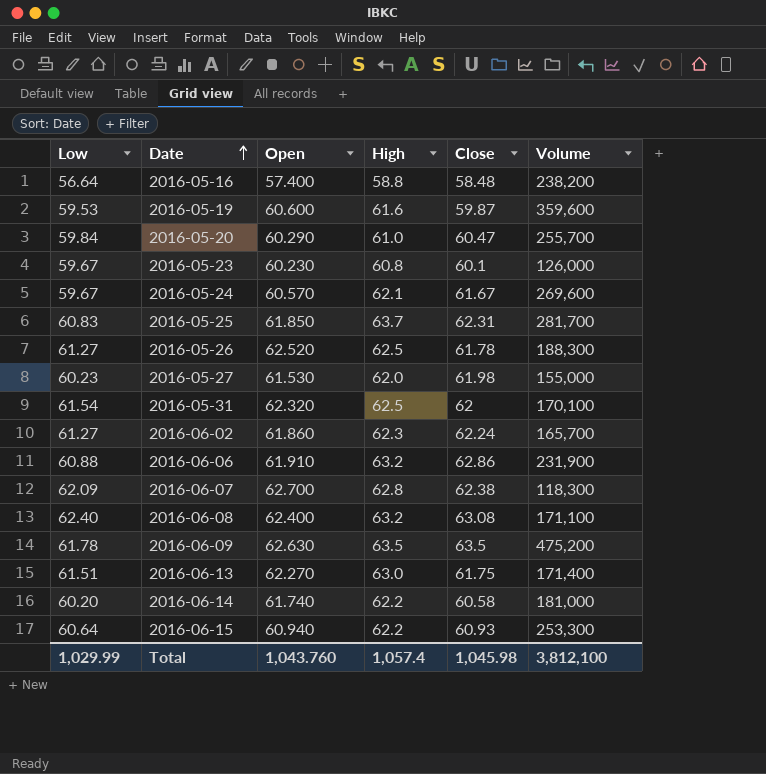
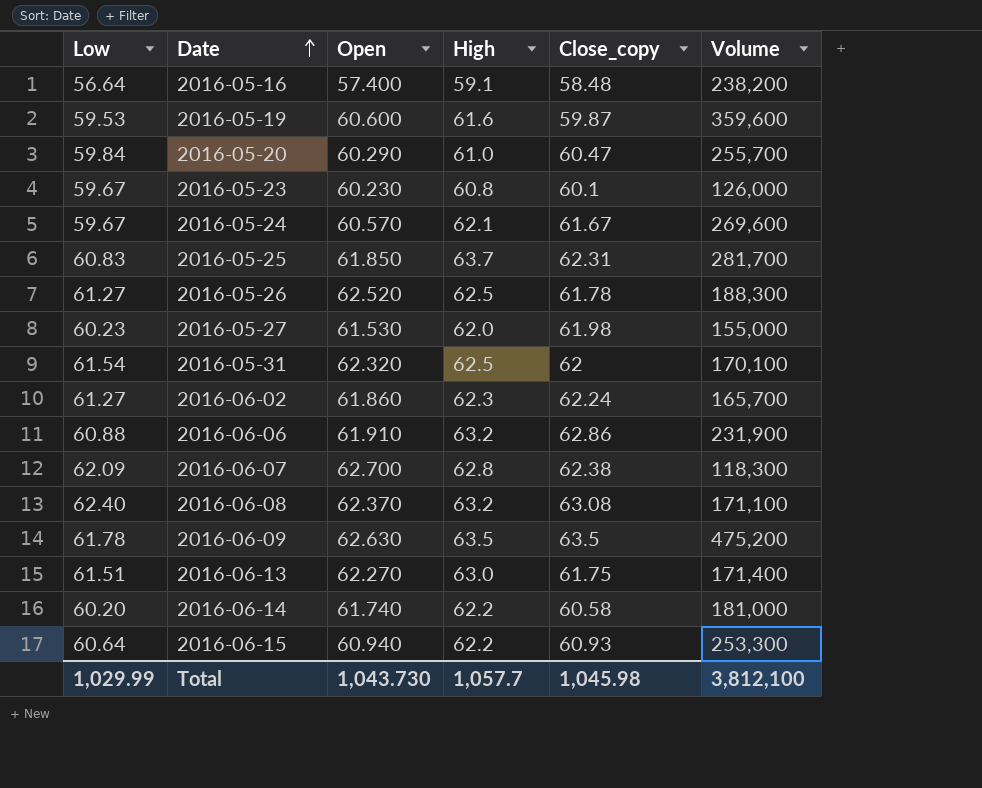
column name: Close -> Close_copy
2016-05-16 | High: 58.8 -> 59.1
2016-06-08 | Open: 62.400 -> 62.370
Total | Open: 1,043.760 -> 1,043.730
Total | High: 1,057.4 -> 1,057.7

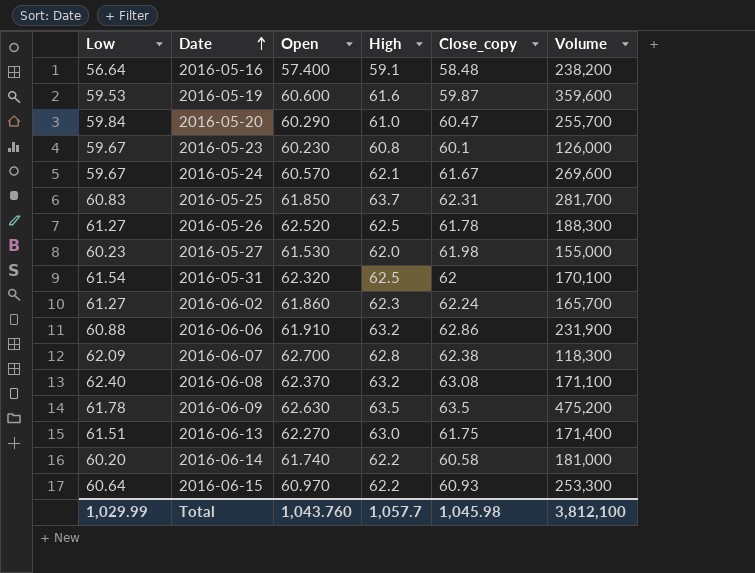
2016-06-15 | Open: 60.940 -> 60.970
Total | Open: 1,043.730 -> 1,043.760

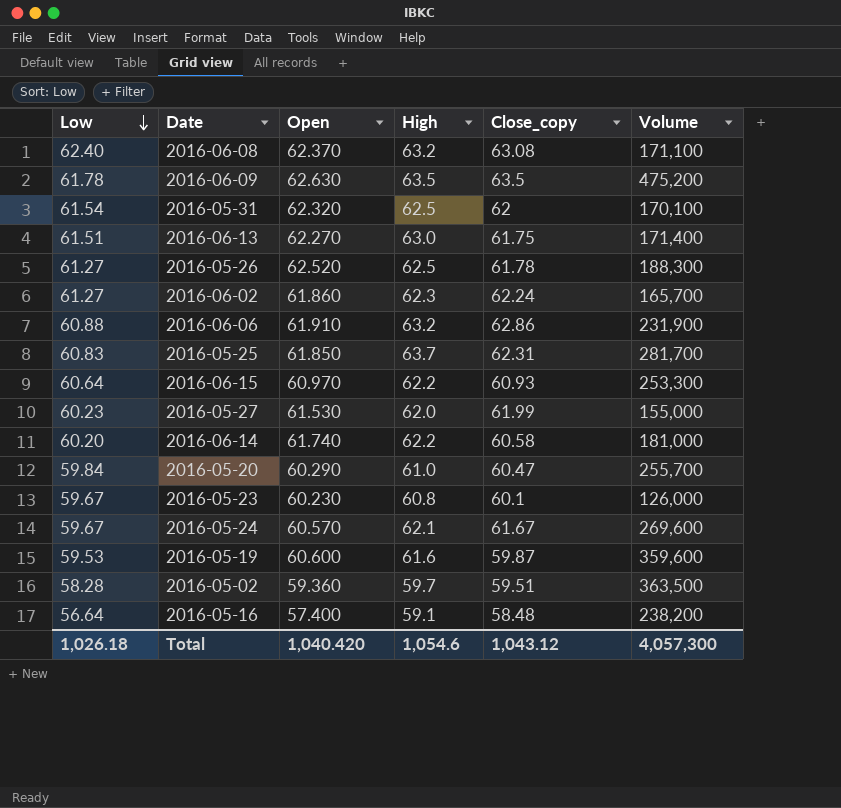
row order: Date ascending -> Low descending
row 2016-06-07: 62.09 | 62.700 | 62.8 | 62.38 | 118,300 -> none
2016-05-27 | Close_copy: 61.98 -> 61.99
row 2016-05-02: none -> 58.28 | 59.360 | 59.7 | 59.51 | 363,500
Total | Low: 1,029.99 -> 1,026.18
Total | Open: 1,043.760 -> 1,040.420
Total | High: 1,057.7 -> 1,054.6
Total | Close_copy: 1,045.98 -> 1,043.12
Total | Volume: 3,812,100 -> 4,057,300

